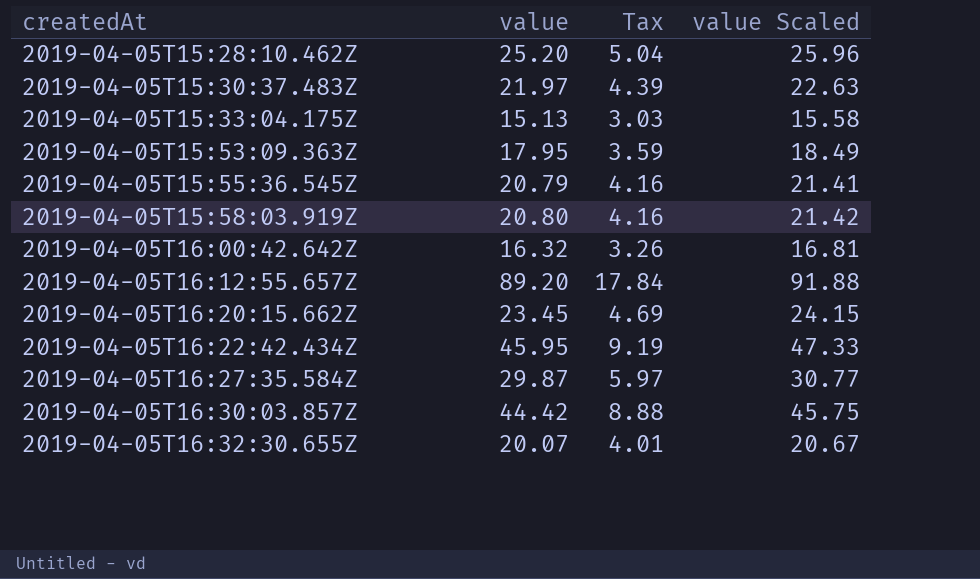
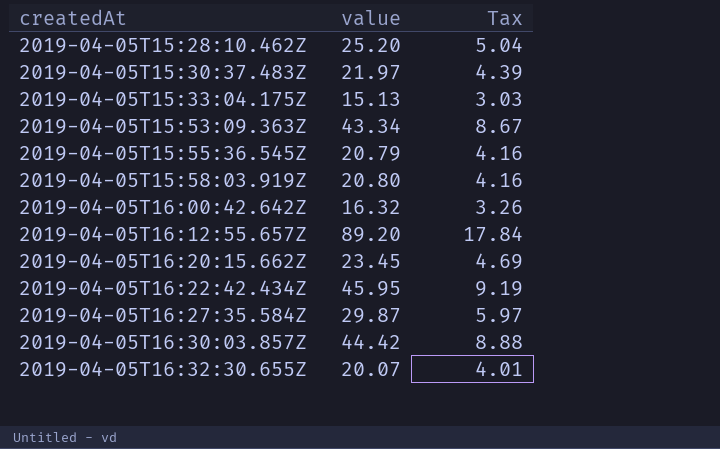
column value Scaled | formula: [value] * 1.03 -> none
2019-04-05T15:53:09.363Z | value: 17.95 -> 43.34
2019-04-05T15:53:09.363Z | Tax: 3.59 -> 8.67

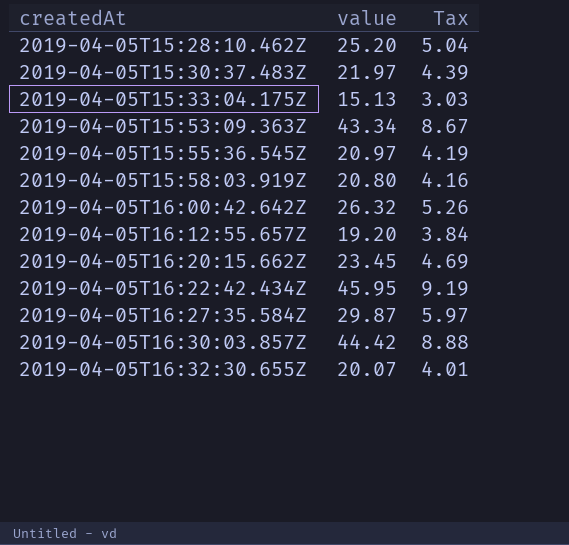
2019-04-05T15:55:36.545Z | value: 20.79 -> 20.97
2019-04-05T15:55:36.545Z | Tax: 4.16 -> 4.19
2019-04-05T16:00:42.642Z | value: 16.32 -> 26.32
2019-04-05T16:00:42.642Z | Tax: 3.26 -> 5.26
2019-04-05T16:12:55.657Z | value: 89.20 -> 19.20
2019-04-05T16:12:55.657Z | Tax: 17.84 -> 3.84

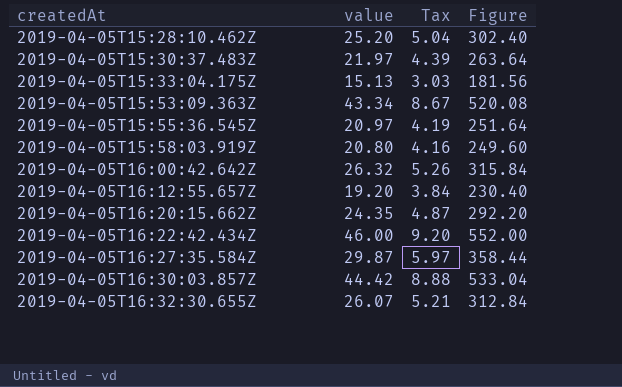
column Figure | formula: none -> [value] * 12
2019-04-05T16:20:15.662Z | value: 23.45 -> 24.35
2019-04-05T16:20:15.662Z | Tax: 4.69 -> 4.87
2019-04-05T16:22:42.434Z | value: 45.95 -> 46.00
2019-04-05T16:22:42.434Z | Tax: 9.19 -> 9.20
2019-04-05T16:32:30.655Z | value: 20.07 -> 26.07
2019-04-05T16:32:30.655Z | Tax: 4.01 -> 5.21

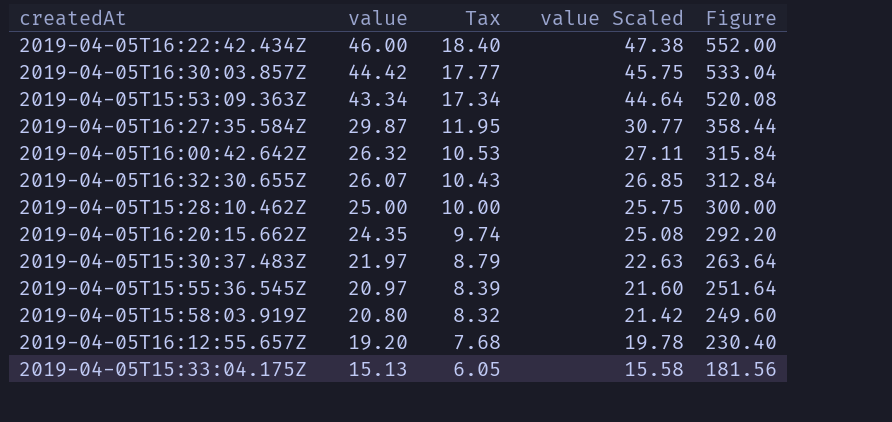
row order: createdAt ascending -> value descending
column Tax | formula: [value] * 0.2 -> [value] * 0.4
column value Scaled | formula: none -> [value] * 1.03
2019-04-05T15:28:10.462Z | value: 25.20 -> 25.00
2019-04-05T15:28:10.462Z | Figure: 302.40 -> 300.00

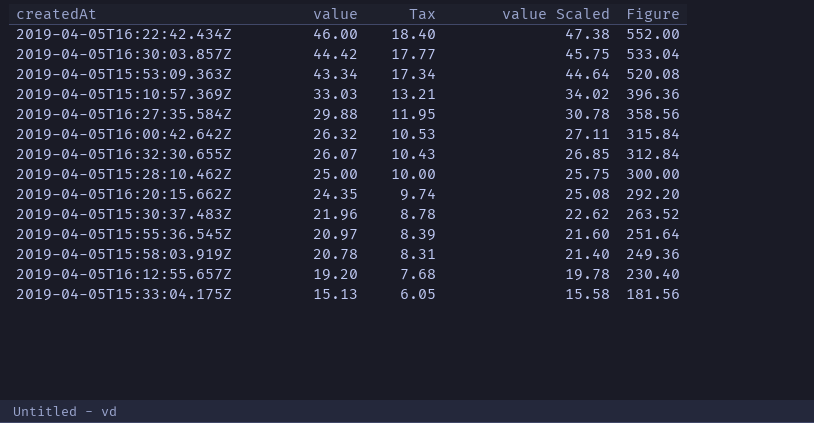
row 2019-04-05T15:10:57.369Z: none -> 33.03 | 13.21 | 34.02 | 396.36
2019-04-05T16:27:35.584Z | value: 29.87 -> 29.88
2019-04-05T16:27:35.584Z | value Scaled: 30.77 -> 30.78
2019-04-05T16:27:35.584Z | Figure: 358.44 -> 358.56
2019-04-05T15:30:37.483Z | value: 21.97 -> 21.96
2019-04-05T15:30:37.483Z | Tax: 8.79 -> 8.78
2019-04-05T15:30:37.483Z | value Scaled: 22.63 -> 22.62
2019-04-05T15:30:37.483Z | Figure: 263.64 -> 263.52
2019-04-05T15:58:03.919Z | value: 20.80 -> 20.78
2019-04-05T15:58:03.919Z | Tax: 8.32 -> 8.31
2019-04-05T15:58:03.919Z | value Scaled: 21.42 -> 21.40
2019-04-05T15:58:03.919Z | Figure: 249.60 -> 249.36

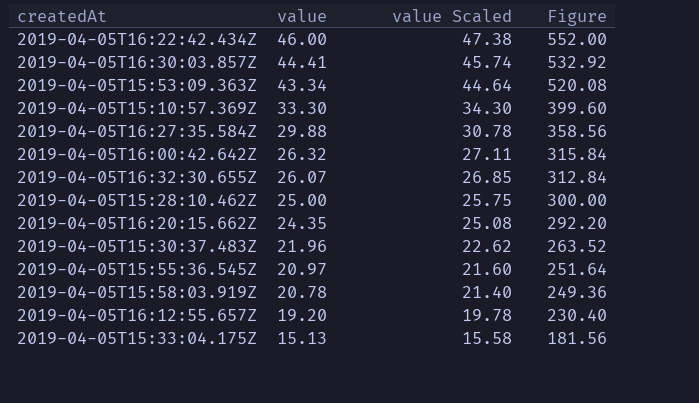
column Tax | formula: [value] * 0.4 -> none
2019-04-05T16:30:03.857Z | value: 44.42 -> 44.41
2019-04-05T16:30:03.857Z | value Scaled: 45.75 -> 45.74
2019-04-05T16:30:03.857Z | Figure: 533.04 -> 532.92
2019-04-05T15:10:57.369Z | value: 33.03 -> 33.30
2019-04-05T15:10:57.369Z | value Scaled: 34.02 -> 34.30
2019-04-05T15:10:57.369Z | Figure: 396.36 -> 399.60

